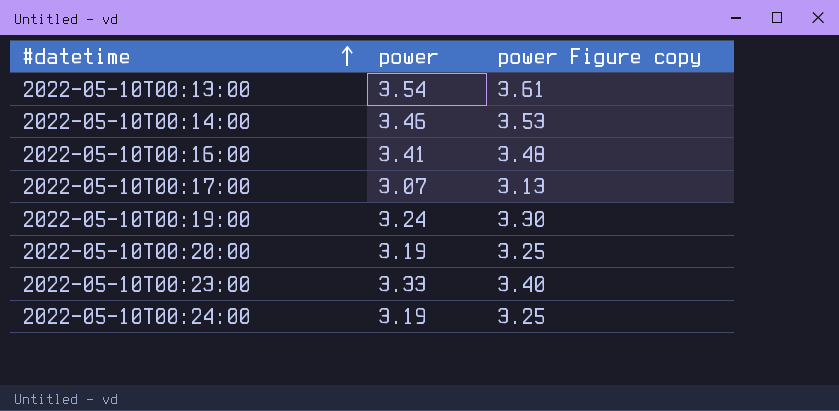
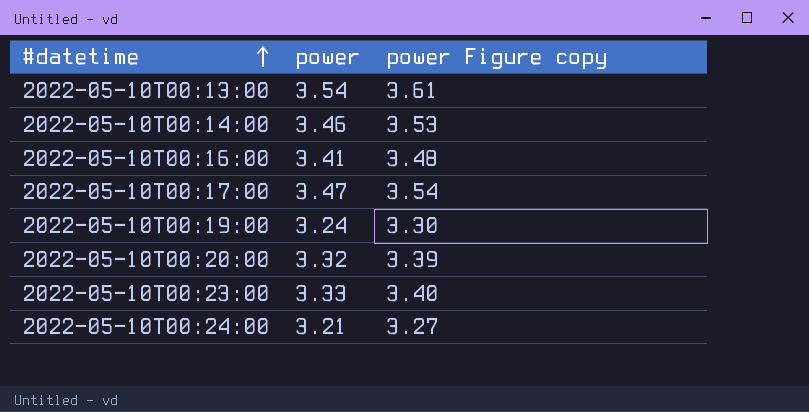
2022-05-10T00:17:00 | power: 3.07 -> 3.47
2022-05-10T00:17:00 | power Figure copy: 3.13 -> 3.54
2022-05-10T00:20:00 | power: 3.19 -> 3.32
2022-05-10T00:20:00 | power Figure copy: 3.25 -> 3.39
2022-05-10T00:24:00 | power: 3.19 -> 3.21
2022-05-10T00:24:00 | power Figure copy: 3.25 -> 3.27

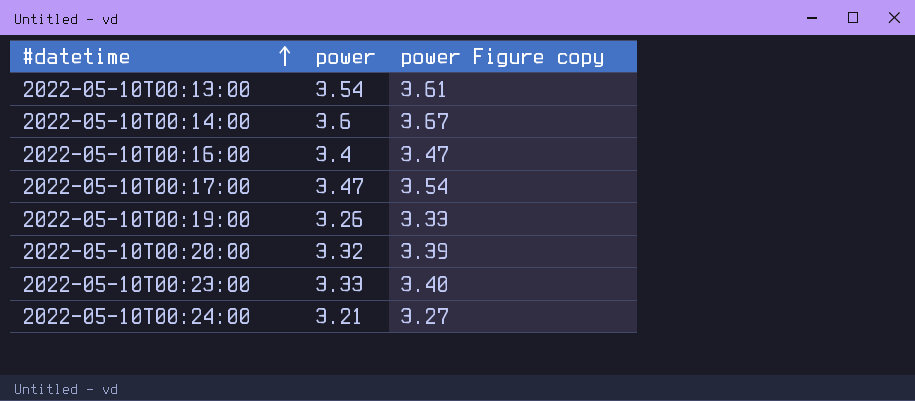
2022-05-10T00:14:00 | power: 3.46 -> 3.6
2022-05-10T00:14:00 | power Figure copy: 3.53 -> 3.67
2022-05-10T00:16:00 | power: 3.41 -> 3.4
2022-05-10T00:16:00 | power Figure copy: 3.48 -> 3.47
2022-05-10T00:19:00 | power: 3.24 -> 3.26
2022-05-10T00:19:00 | power Figure copy: 3.30 -> 3.33

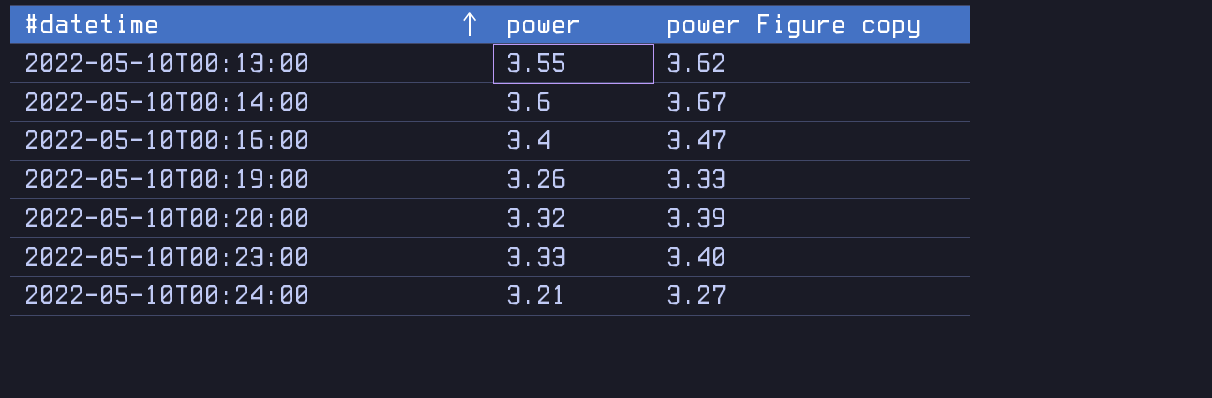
row 2022-05-10T00:17:00: 3.47 | 3.54 -> none
2022-05-10T00:13:00 | power: 3.54 -> 3.55
2022-05-10T00:13:00 | power Figure copy: 3.61 -> 3.62

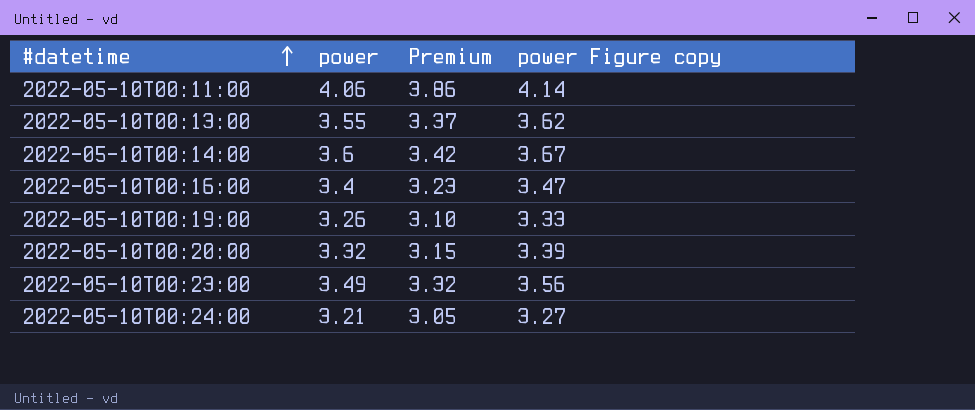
column Premium | formula: none -> [power] * 0.95
row 2022-05-10T00:11:00: none -> 4.06 | 3.86 | 4.14
2022-05-10T00:23:00 | power: 3.33 -> 3.49
2022-05-10T00:23:00 | power Figure copy: 3.40 -> 3.56

